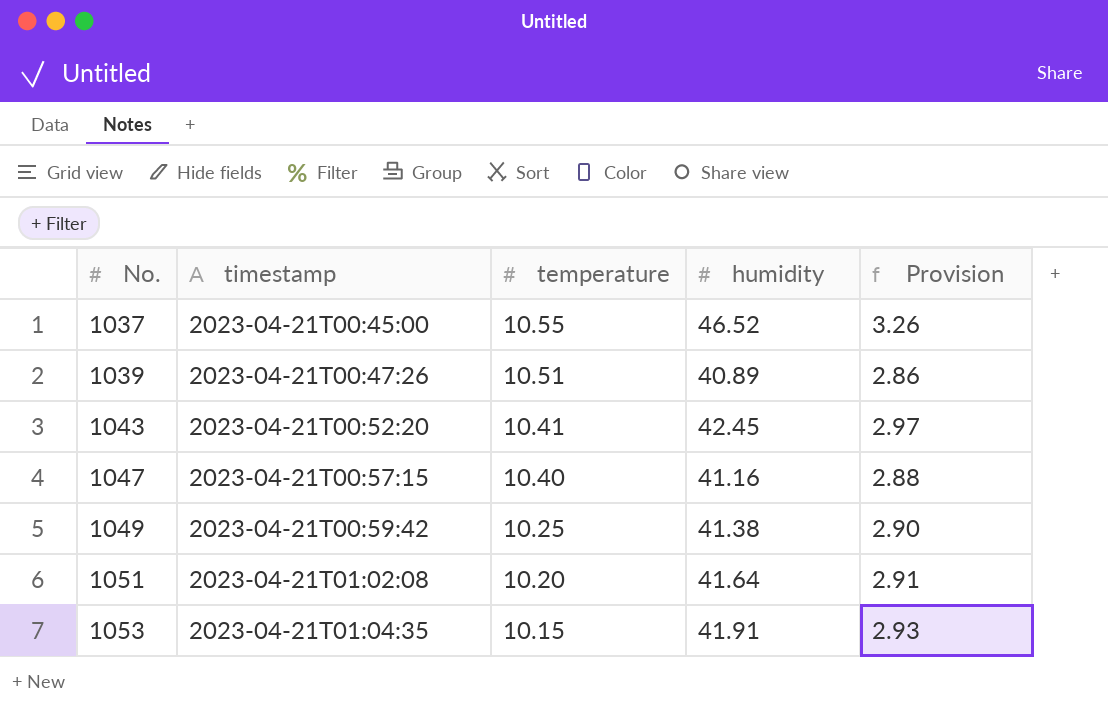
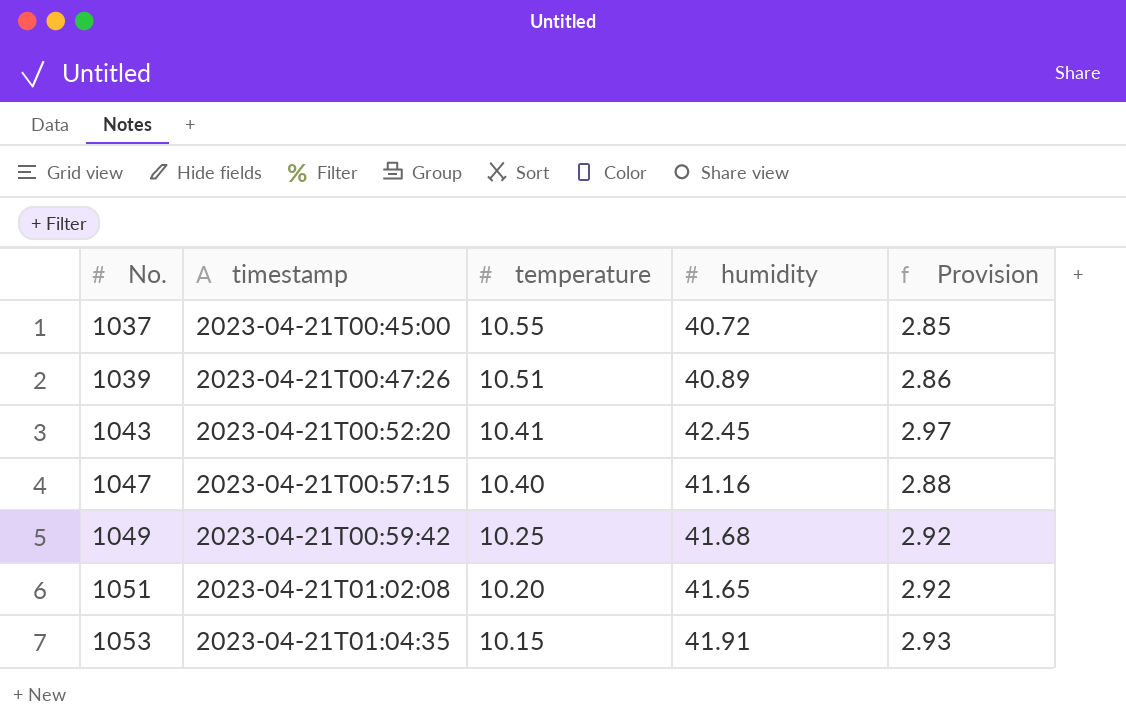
1037 | humidity: 46.52 -> 40.72
1037 | Provision: 3.26 -> 2.85
1049 | humidity: 41.38 -> 41.68
1049 | Provision: 2.90 -> 2.92
1051 | humidity: 41.64 -> 41.65
1051 | Provision: 2.91 -> 2.92

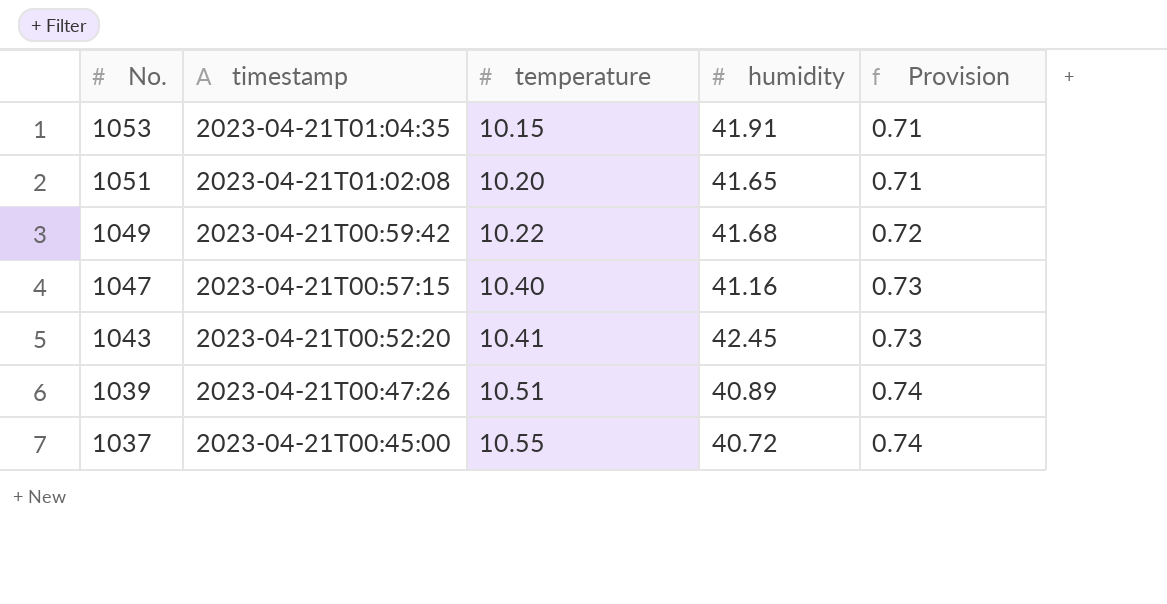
row order: No. ascending -> No. descending
column Provision | formula: [humidity] * 0.07 -> [temperature] * 0.07
1049 | temperature: 10.25 -> 10.22

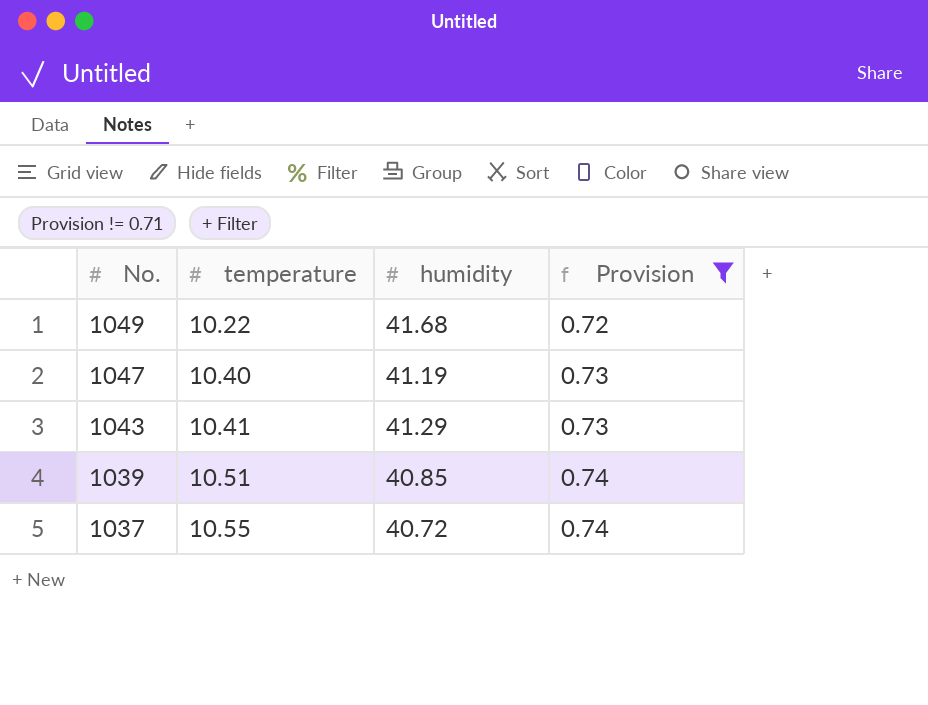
filter: none -> Provision != 0.71
column timestamp | position: 2 -> none
1047 | humidity: 41.16 -> 41.19
1043 | humidity: 42.45 -> 41.29
1039 | humidity: 40.89 -> 40.85

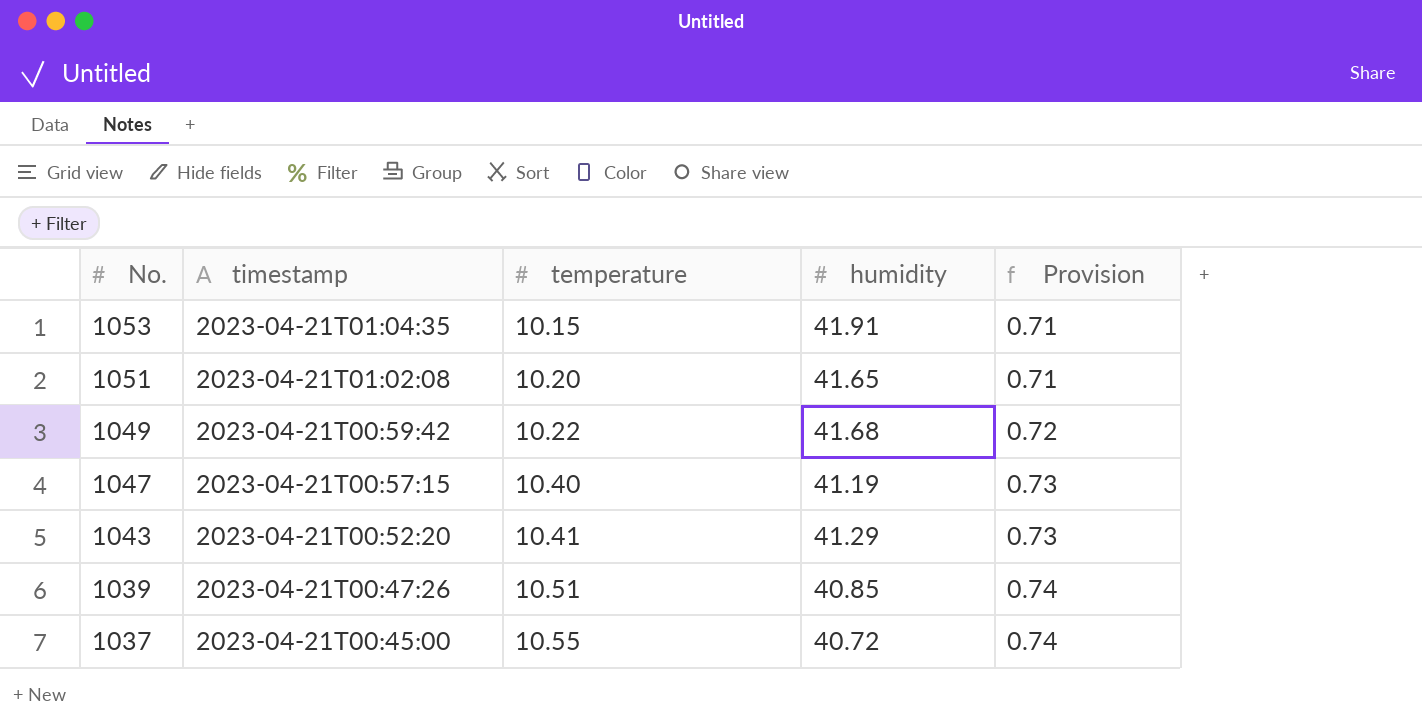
filter: Provision != 0.71 -> none
column timestamp | position: none -> 2

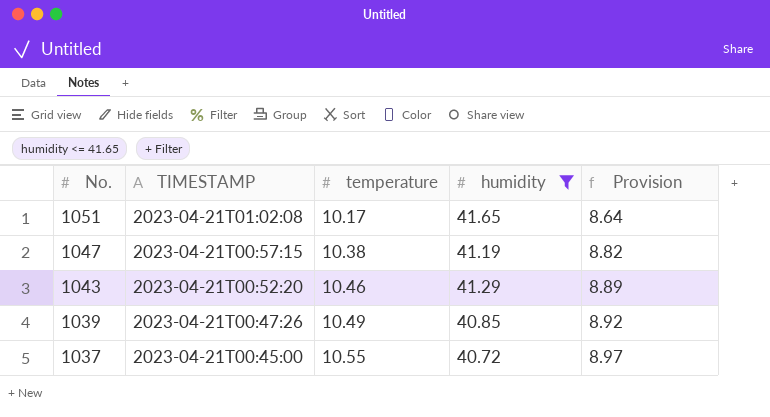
filter: none -> humidity <= 41.65
column name: timestamp -> TIMESTAMP
column Provision | formula: [temperature] * 0.07 -> [temperature] * 0.85
1051 | temperature: 10.20 -> 10.17
1047 | temperature: 10.40 -> 10.38
1043 | temperature: 10.41 -> 10.46
1039 | temperature: 10.51 -> 10.49

